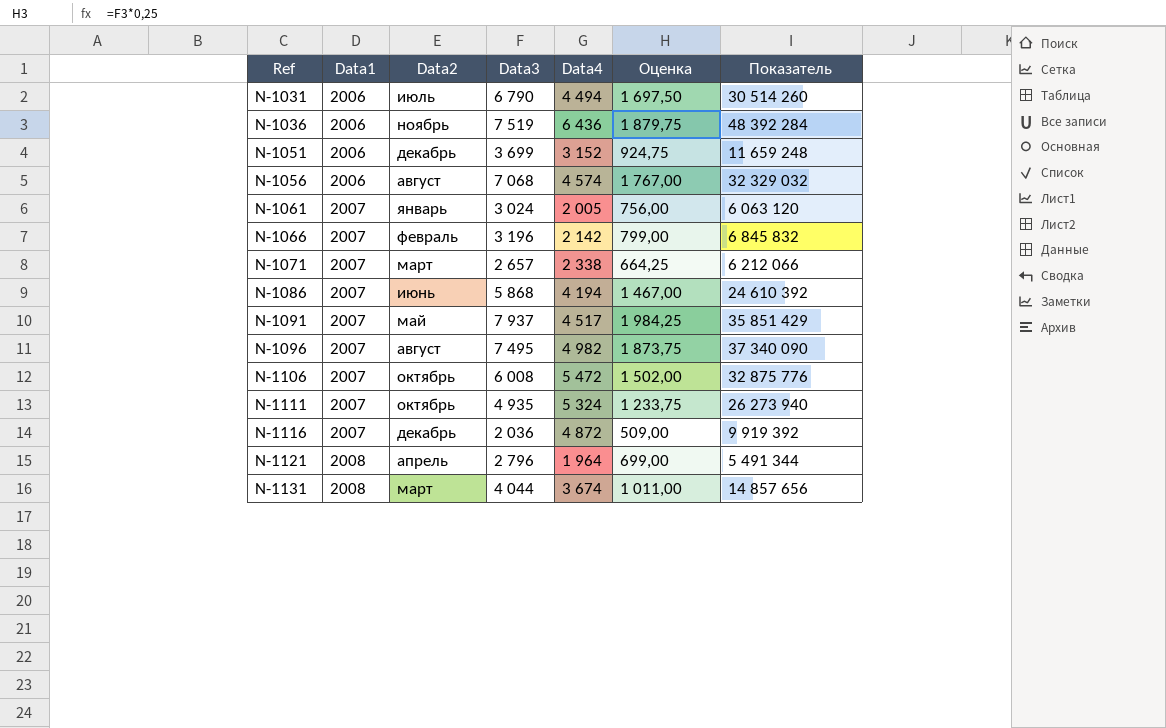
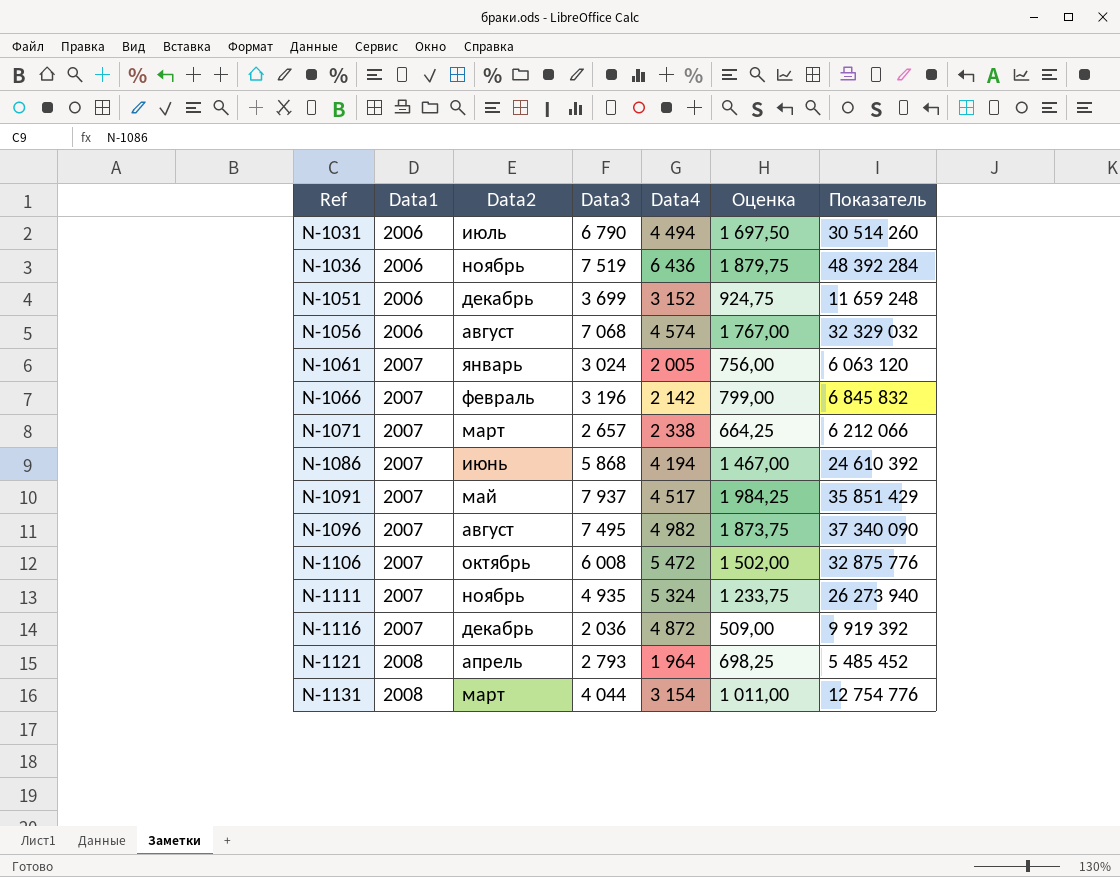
N-1111 | Data2: октябрь -> ноябрь
N-1121 | Data3: 2 796 -> 2 793
N-1121 | Оценка: 699,00 -> 698,25
N-1121 | Показатель: 5 491 344 -> 5 485 452
N-1131 | Data4: 3 674 -> 3 154
N-1131 | Показатель: 14 857 656 -> 12 754 776

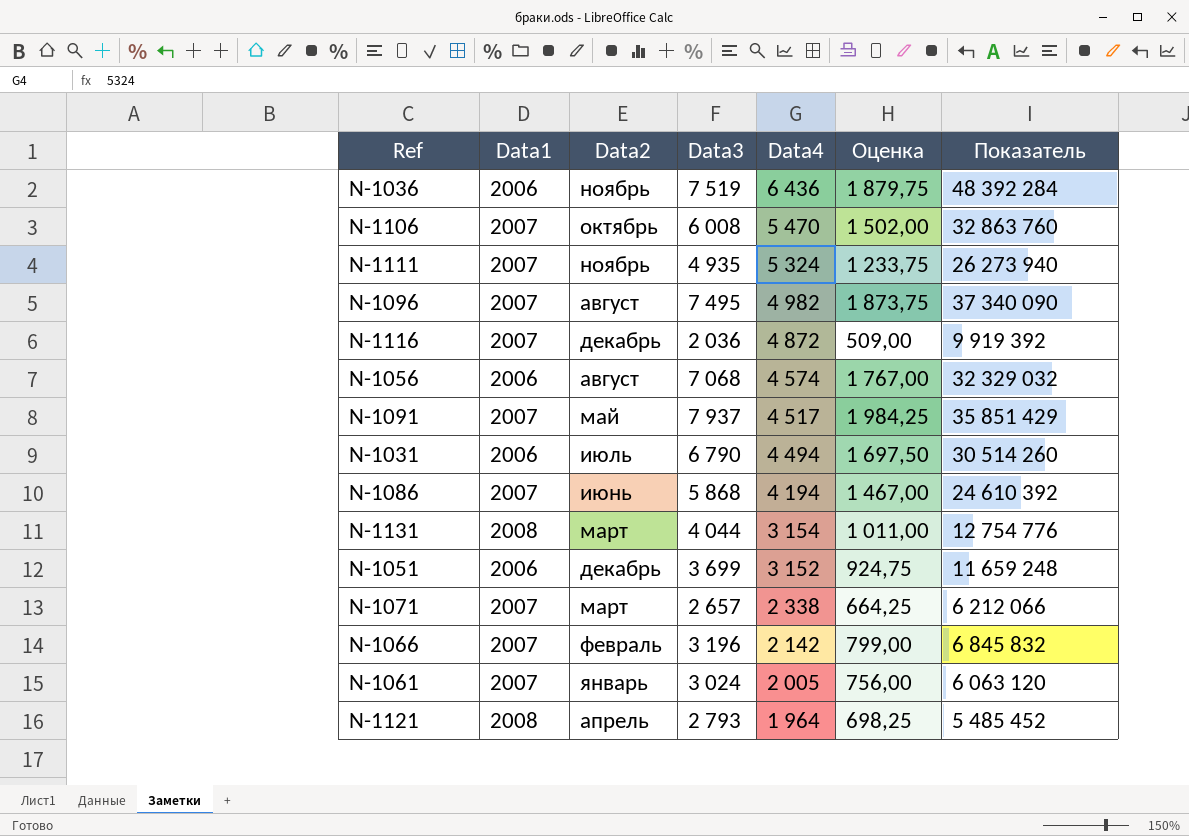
row order: Ref ascending -> Data4 descending
N-1106 | Data4: 5 472 -> 5 470
N-1106 | Показатель: 32 875 776 -> 32 863 760

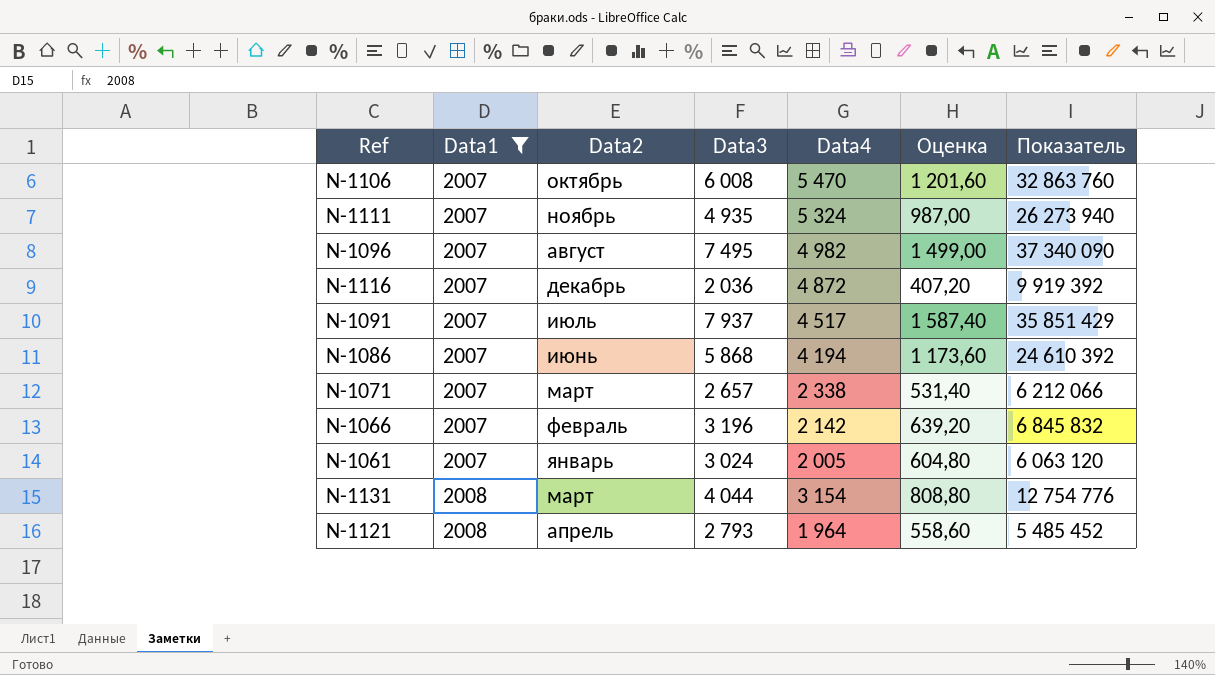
filter: none -> Data1 != 2006
row order: Data4 descending -> Data1 ascending
column Оценка | formula: [Data3] * 0,25 -> [Data3] * 0,2
N-1091 | Data2: май -> июль

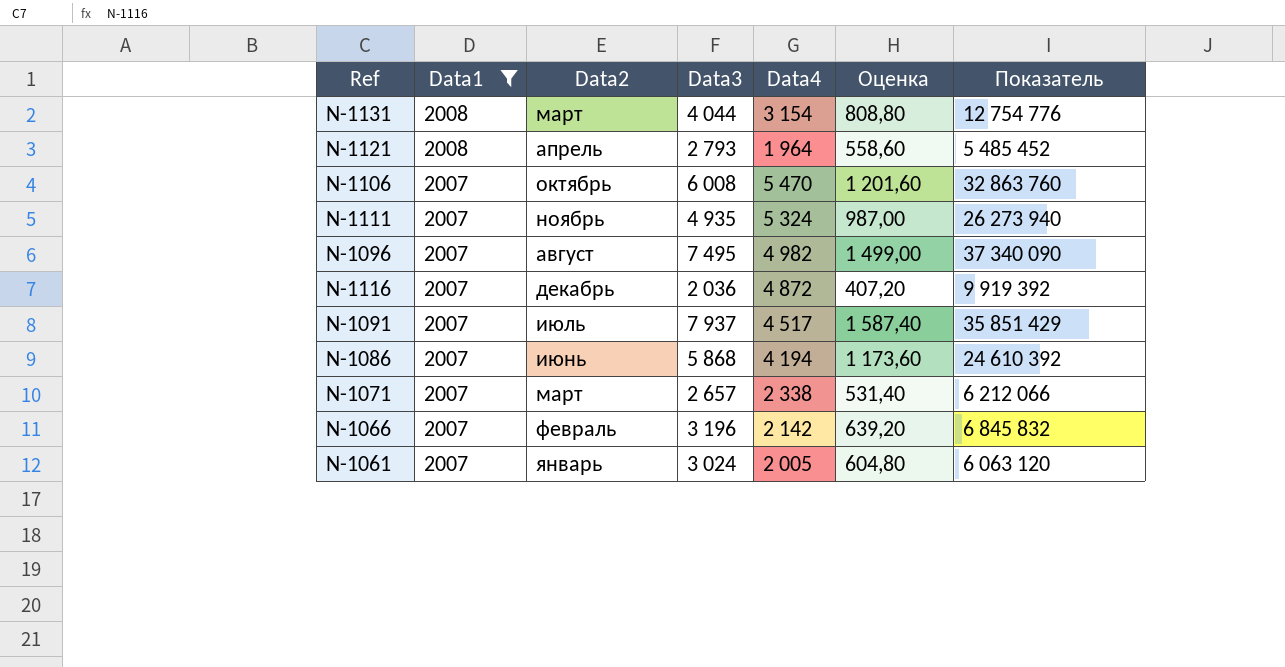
row order: Data1 ascending -> Data1 descending

